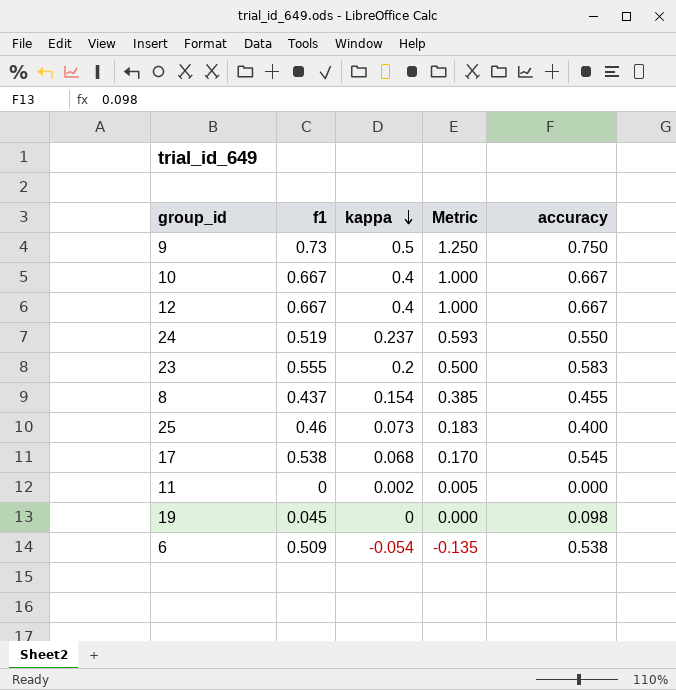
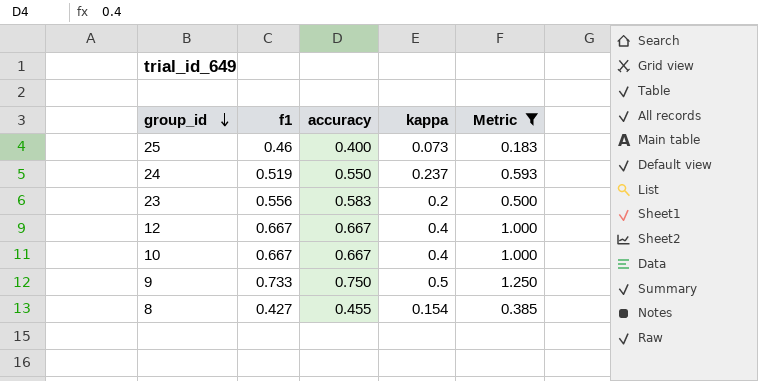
filter: none -> Metric >= 0.183
row order: kappa descending -> group_id descending
column accuracy | position: 5 -> 3
23 | f1: 0.555 -> 0.556
9 | f1: 0.73 -> 0.733
8 | f1: 0.437 -> 0.427

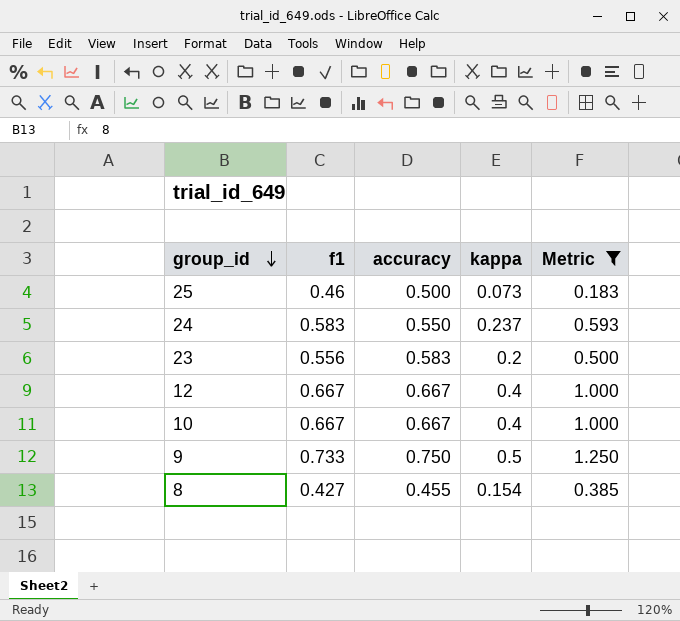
25 | accuracy: 0.400 -> 0.500
24 | f1: 0.519 -> 0.583

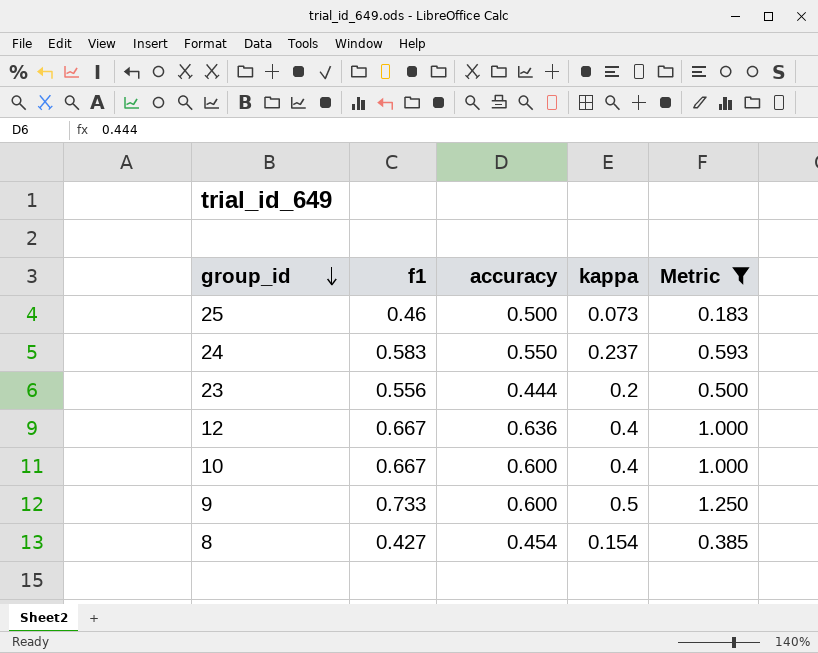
23 | accuracy: 0.583 -> 0.444
12 | accuracy: 0.667 -> 0.636
10 | accuracy: 0.667 -> 0.600
9 | accuracy: 0.750 -> 0.600
8 | accuracy: 0.455 -> 0.454

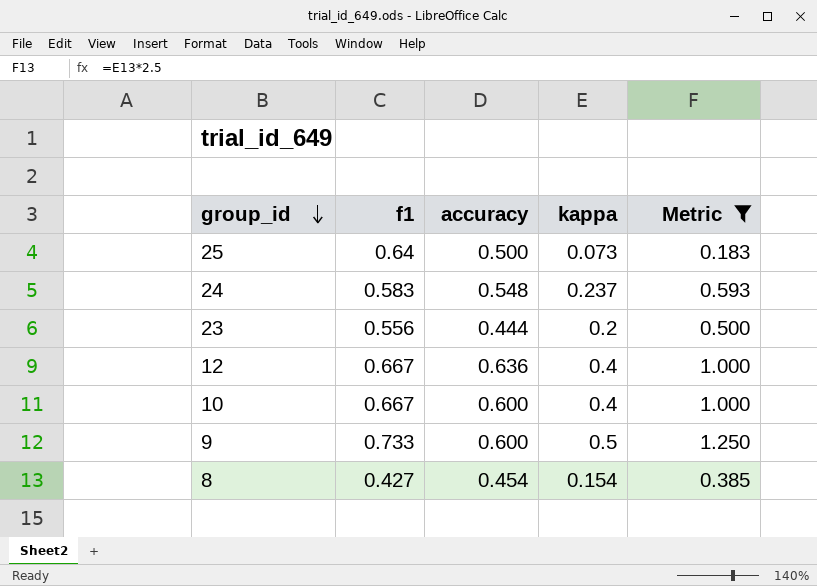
25 | f1: 0.46 -> 0.64
24 | accuracy: 0.550 -> 0.548

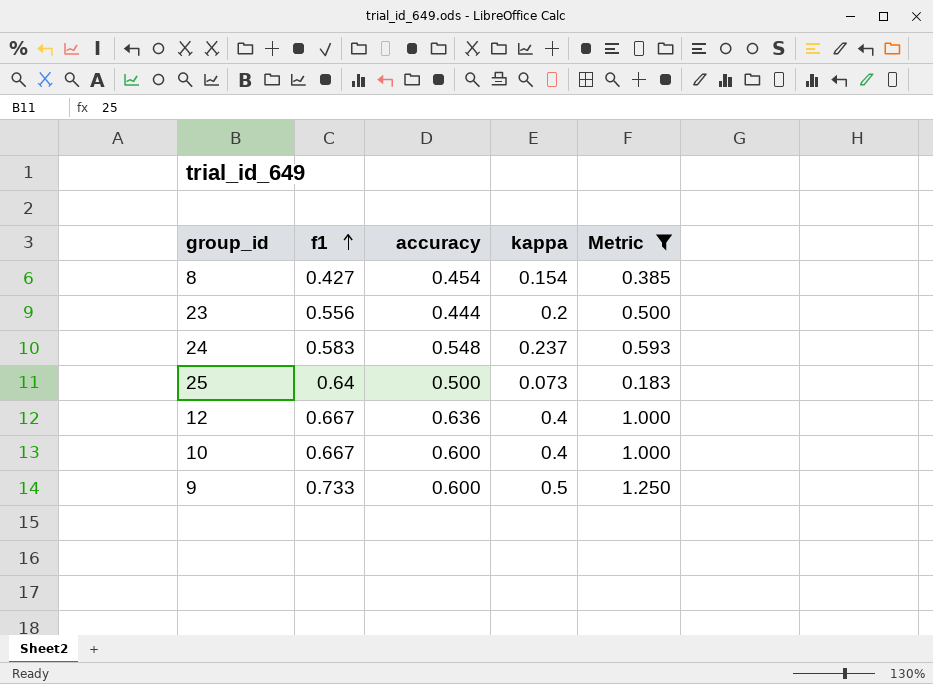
row order: group_id descending -> f1 ascending

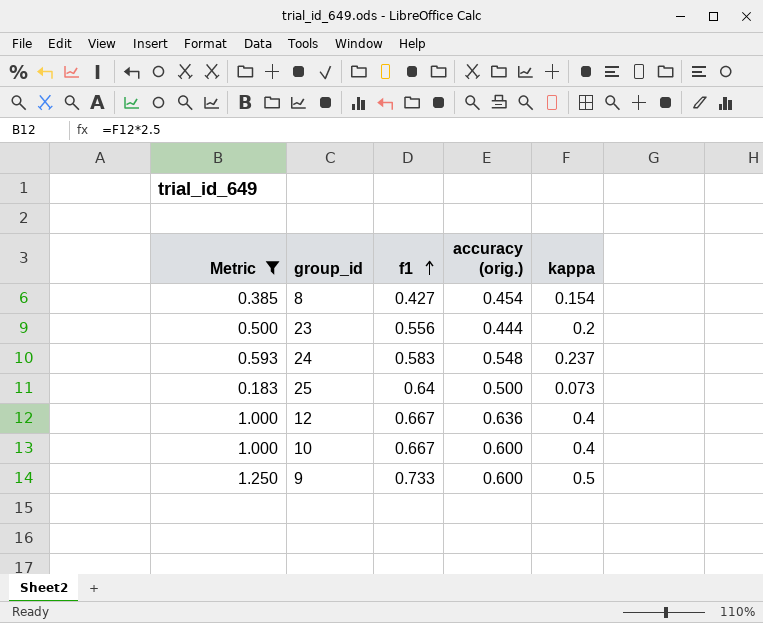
column Metric | position: 5 -> 1
column name: accuracy -> accuracy (orig.)

